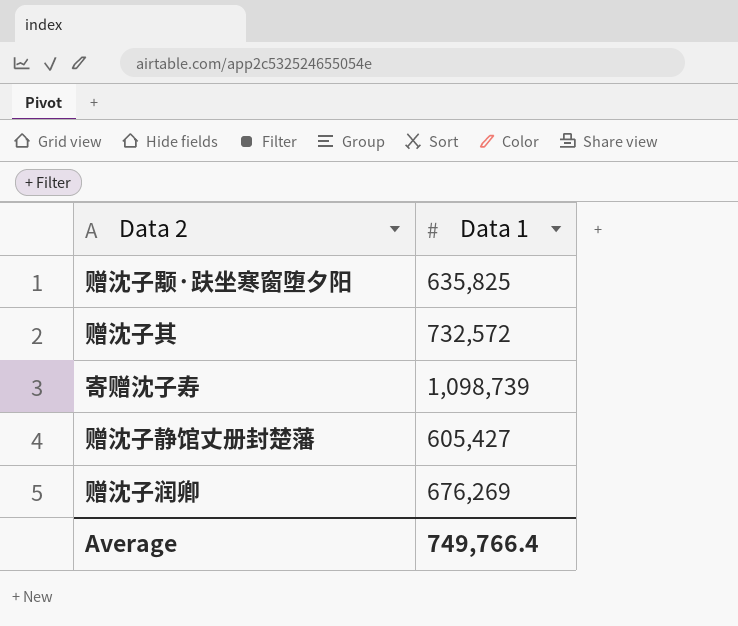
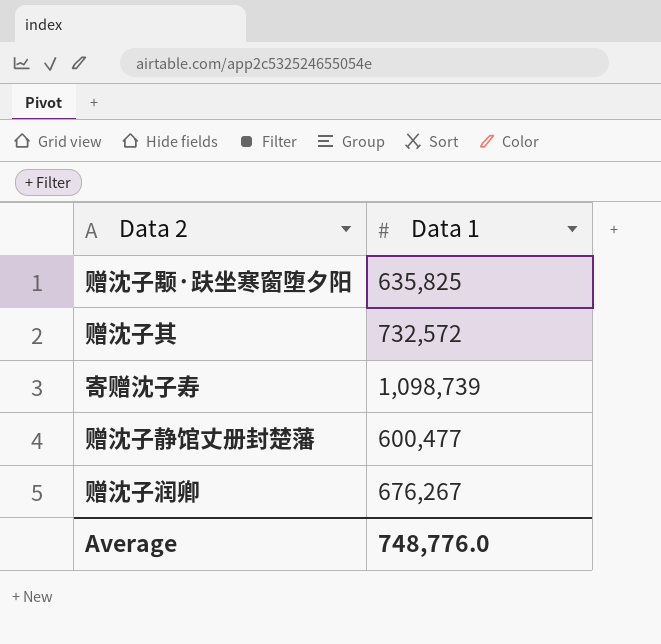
赠沈子静馆丈册封楚藩 | Data 1: 605,427 -> 600,477
赠沈子润卿 | Data 1: 676,269 -> 676,267
Average | Data 1: 749,766.4 -> 748,776.0

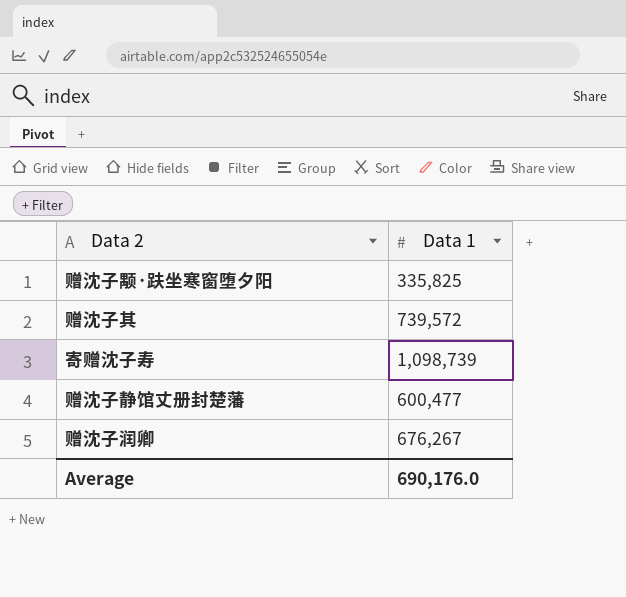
赠沈子颙·趺坐寒窗堕夕阳 | Data 1: 635,825 -> 335,825
赠沈子其 | Data 1: 732,572 -> 739,572
Average | Data 1: 748,776.0 -> 690,176.0

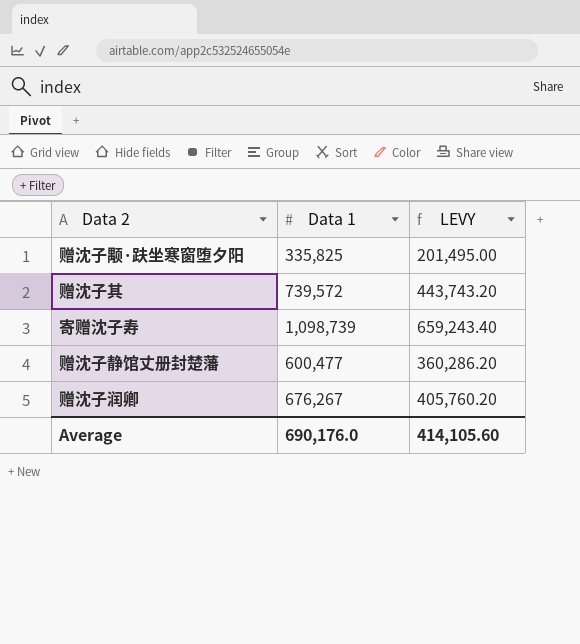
column LEVY | formula: none -> [Data 1] * 0.6

